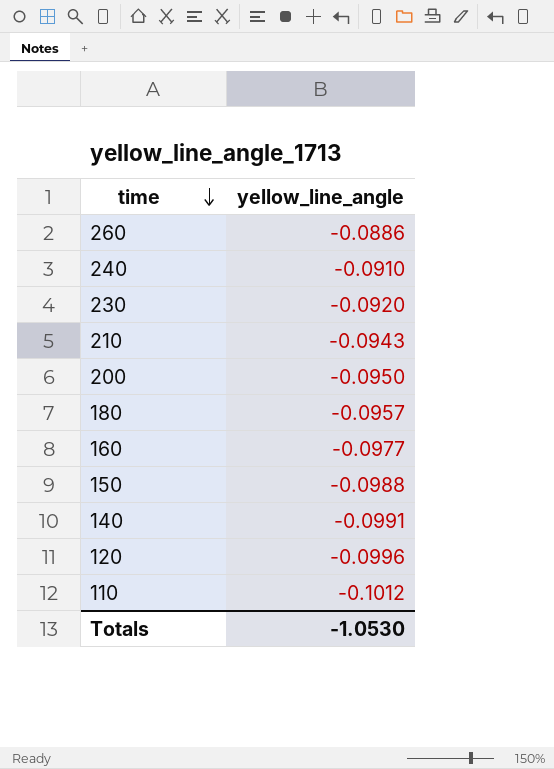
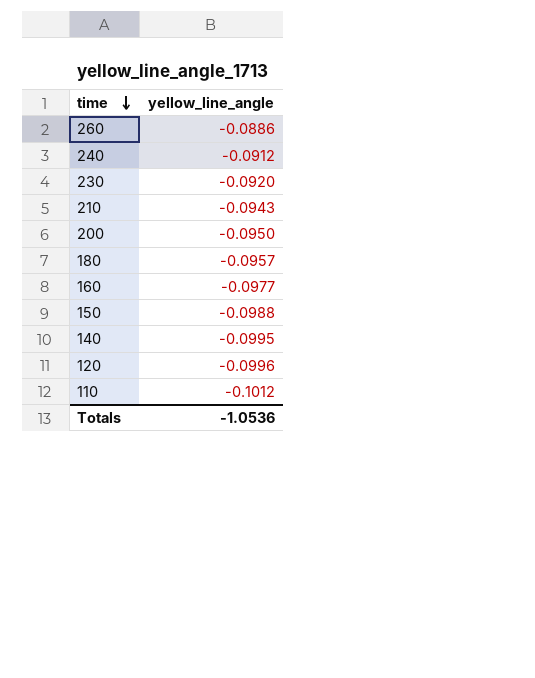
240 | yellow_line_angle: -0.0910 -> -0.0912
140 | yellow_line_angle: -0.0991 -> -0.0995
Totals | yellow_line_angle: -1.0530 -> -1.0536

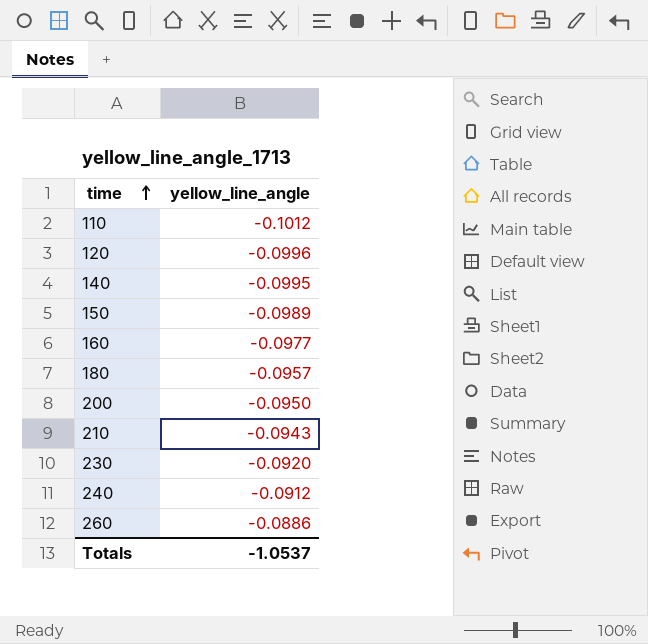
row order: time descending -> time ascending
150 | yellow_line_angle: -0.0988 -> -0.0989
Totals | yellow_line_angle: -1.0536 -> -1.0537

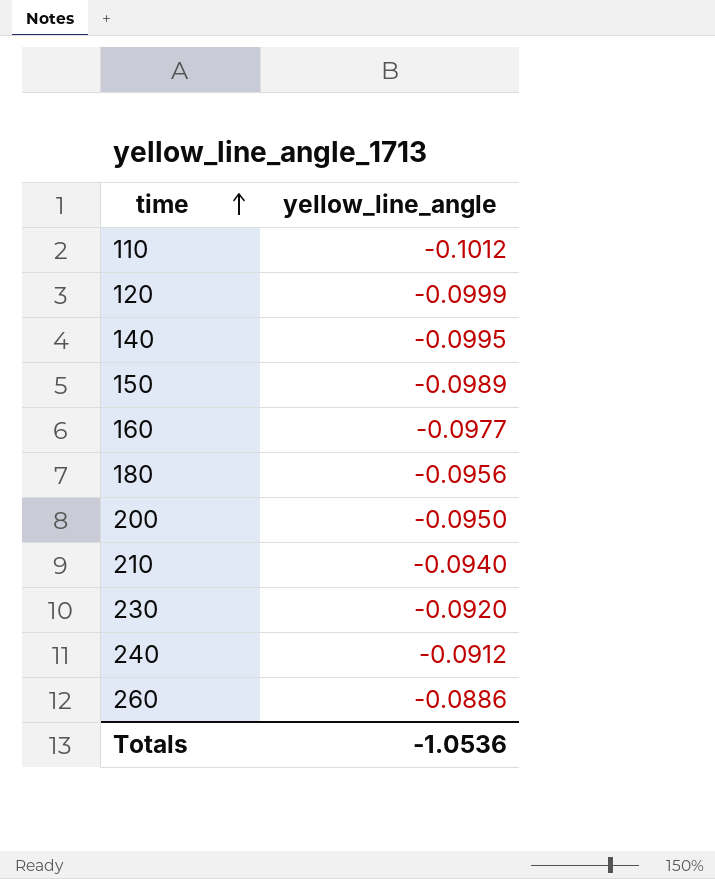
120 | yellow_line_angle: -0.0996 -> -0.0999
180 | yellow_line_angle: -0.0957 -> -0.0956
210 | yellow_line_angle: -0.0943 -> -0.0940
Totals | yellow_line_angle: -1.0537 -> -1.0536

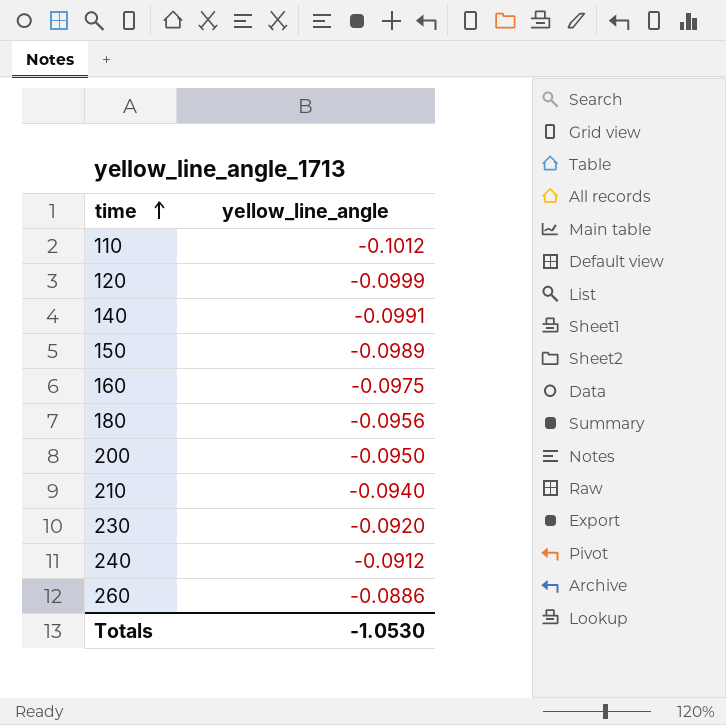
140 | yellow_line_angle: -0.0995 -> -0.0991
160 | yellow_line_angle: -0.0977 -> -0.0975
Totals | yellow_line_angle: -1.0536 -> -1.0530

